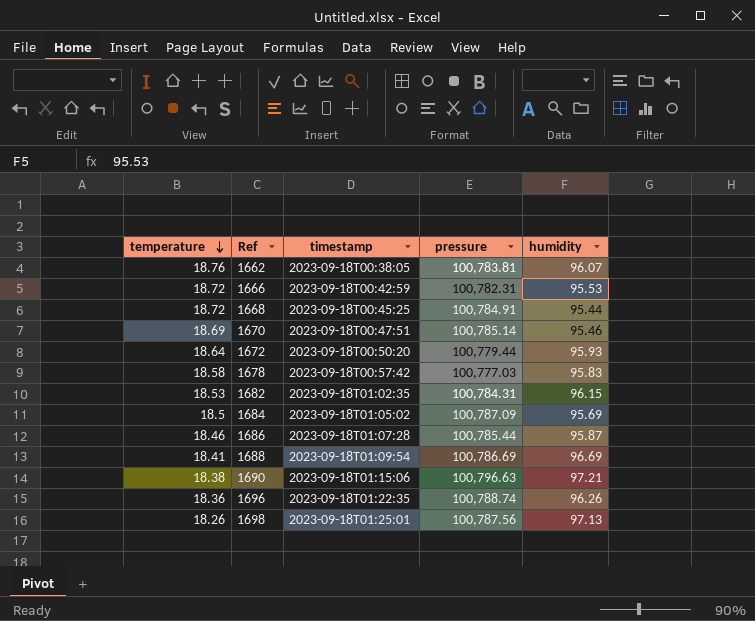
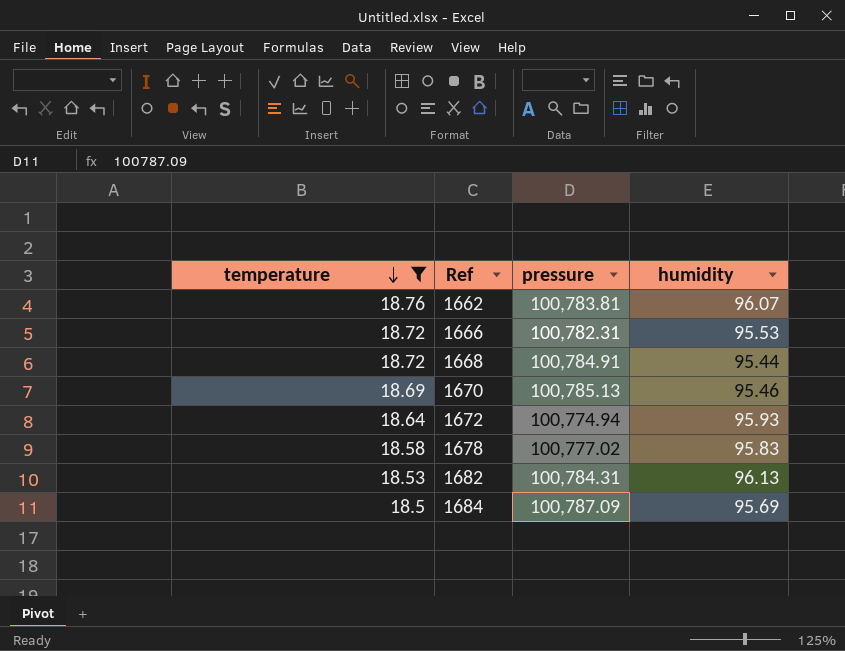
filter: none -> temperature >= 18.5
column timestamp | position: 3 -> none
1670 | pressure: 100,785.14 -> 100,785.13
1672 | pressure: 100,779.44 -> 100,774.94
1678 | pressure: 100,777.03 -> 100,777.02
1682 | humidity: 96.15 -> 96.13

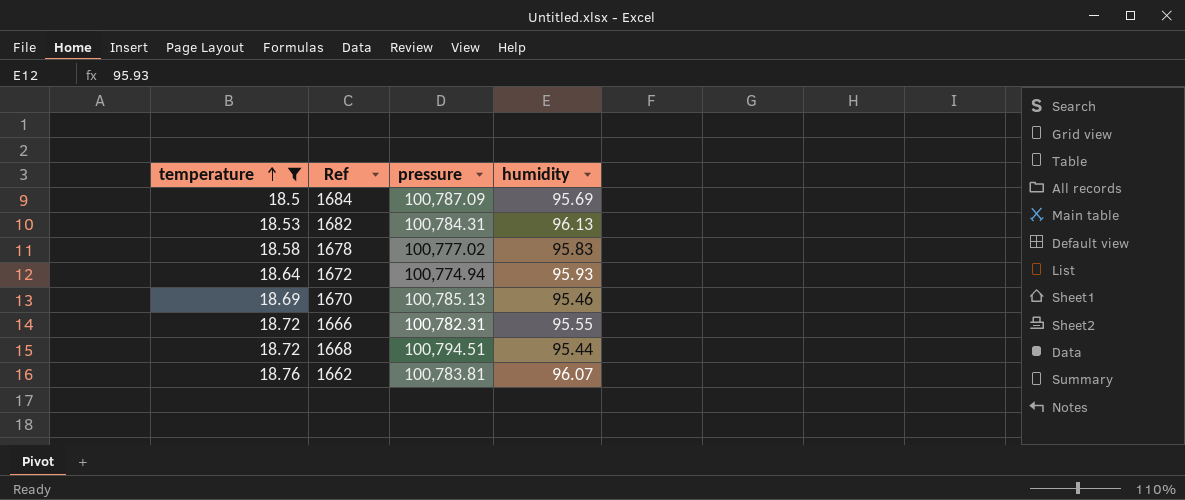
row order: temperature descending -> temperature ascending
1666 | humidity: 95.53 -> 95.55
1668 | pressure: 100,784.91 -> 100,794.51

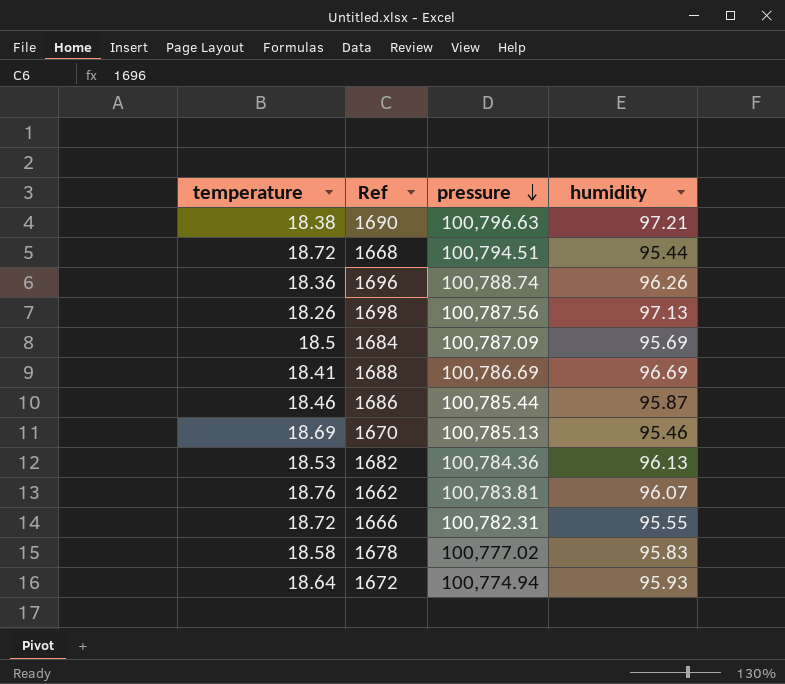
filter: temperature >= 18.5 -> none
row order: temperature ascending -> pressure descending
1682 | pressure: 100,784.31 -> 100,784.36

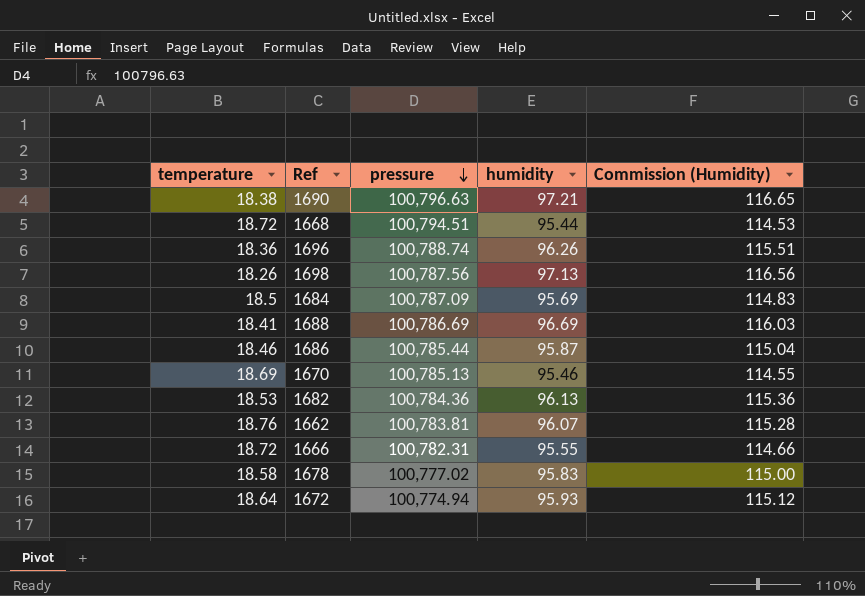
column Commission (Humidity) | formula: none -> [humidity] * 1.2

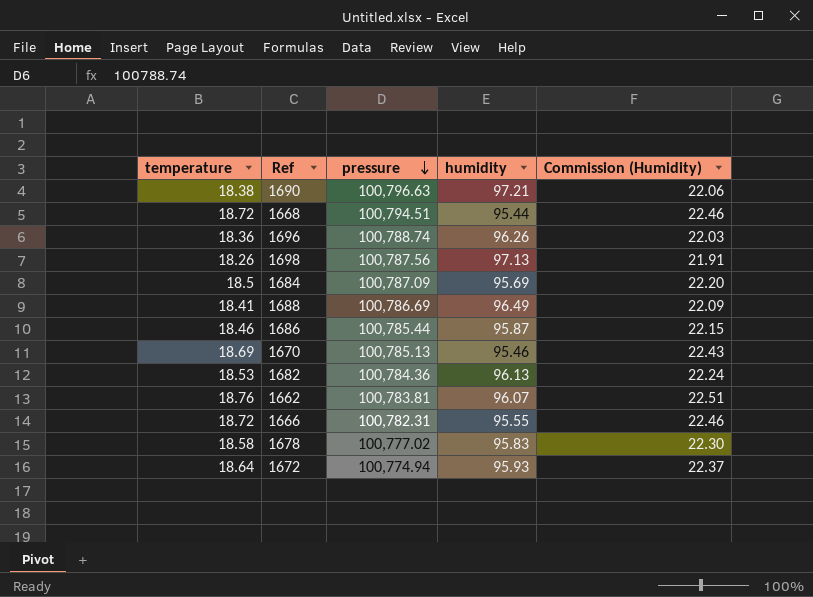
column Commission (Humidity) | formula: [humidity] * 1.2 -> [temperature] * 1.2
1688 | humidity: 96.69 -> 96.49

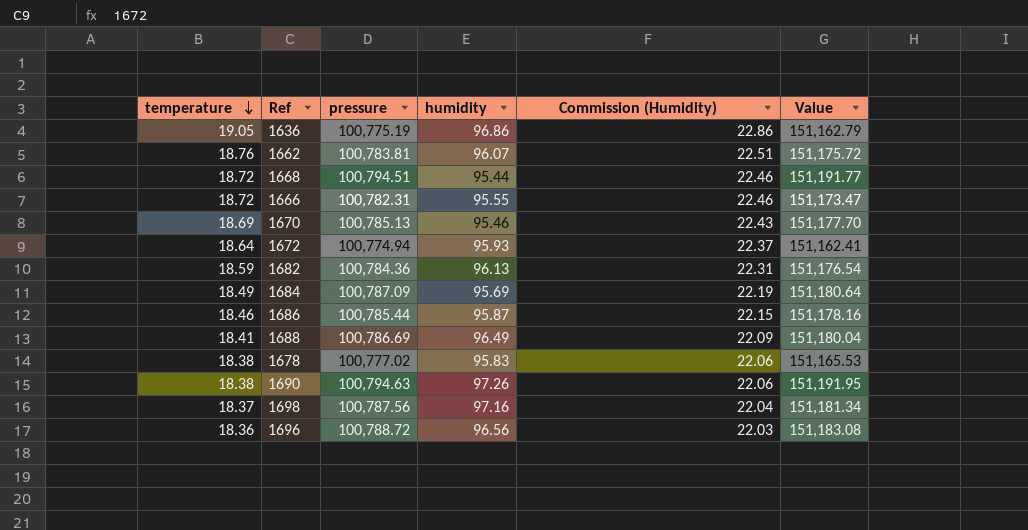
row order: pressure descending -> temperature descending
column Value | formula: none -> [pressure] * 1.5
row 1636: none -> 19.05 | 100,775.19 | 96.86 | 22.86 | 151,162.79
1682 | temperature: 18.53 -> 18.59
1682 | Commission (Humidity): 22.24 -> 22.31
1684 | temperature: 18.5 -> 18.49
1684 | Commission (Humidity): 22.20 -> 22.19
1678 | temperature: 18.58 -> 18.38
1678 | Commission (Humidity): 22.30 -> 22.06
1690 | pressure: 100,796.63 -> 100,794.63
1690 | humidity: 97.21 -> 97.26
1698 | temperature: 18.26 -> 18.37
1698 | humidity: 97.13 -> 97.16
1698 | Commission (Humidity): 21.91 -> 22.04
1696 | pressure: 100,788.74 -> 100,788.72
1696 | humidity: 96.26 -> 96.56

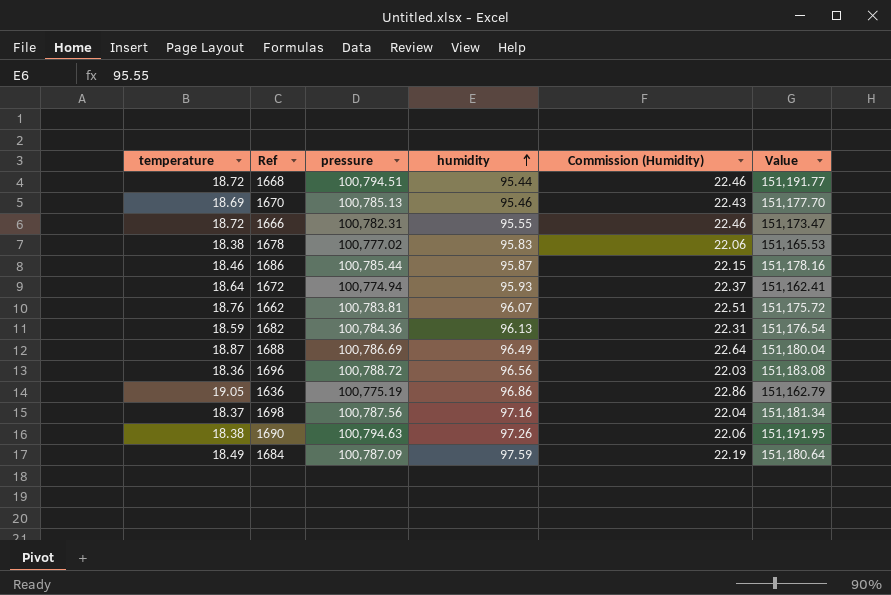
row order: temperature descending -> humidity ascending
1688 | temperature: 18.41 -> 18.87
1688 | Commission (Humidity): 22.09 -> 22.64
1684 | humidity: 95.69 -> 97.59

